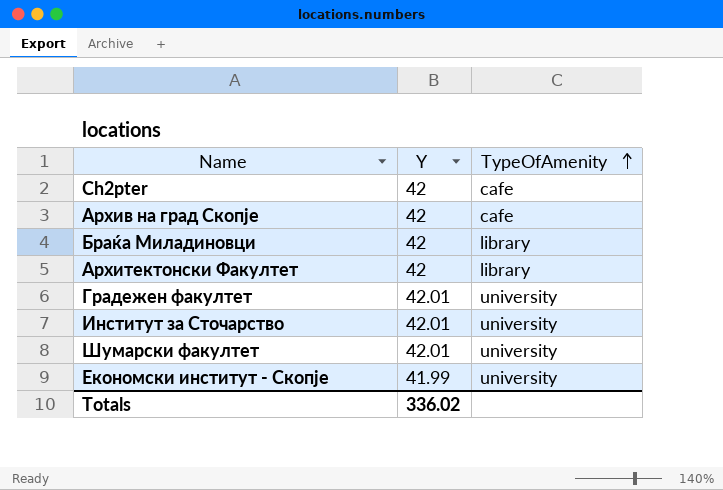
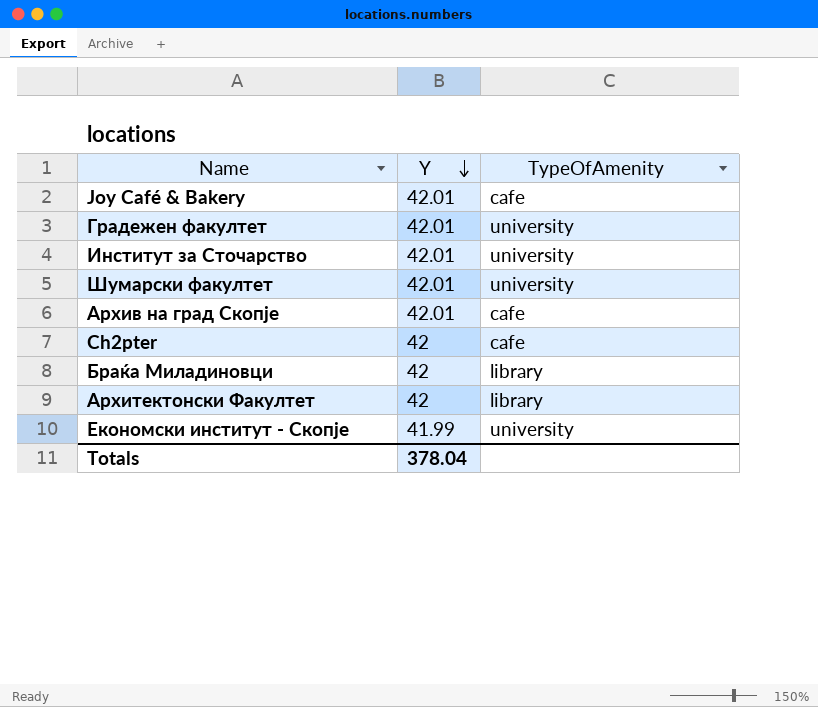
row order: TypeOfAmenity ascending -> Y descending
row Joy Café & Bakery: none -> 42.01 | cafe
Архив на град Скопје | Y: 42 -> 42.01
Totals | Y: 336.02 -> 378.04

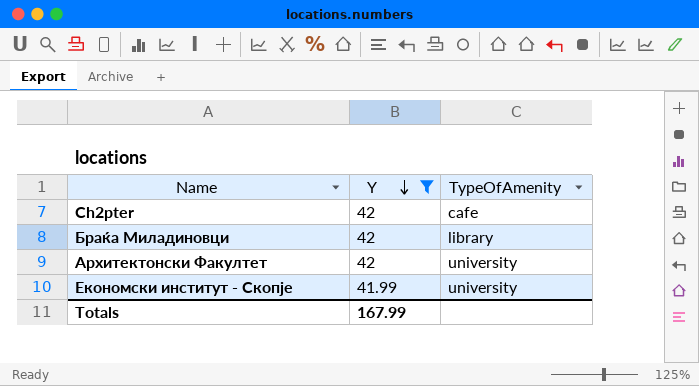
filter: none -> Y != 42.01
Архитектонски Факултет | TypeOfAmenity: library -> university
Totals | Y: 378.04 -> 167.99

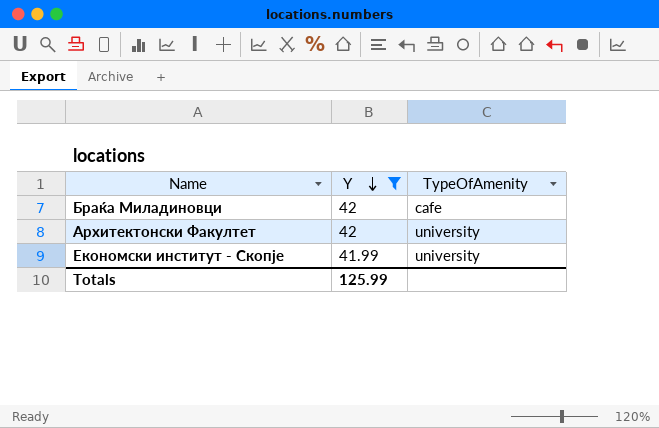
row Ch2pter: 42 | cafe -> none
Браќа Миладиновци | TypeOfAmenity: library -> cafe
Totals | Y: 167.99 -> 125.99

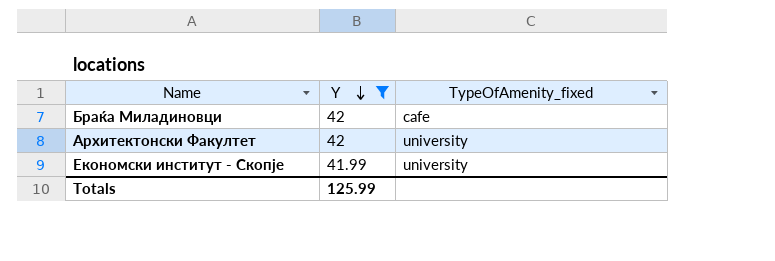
column name: TypeOfAmenity -> TypeOfAmenity_fixed

